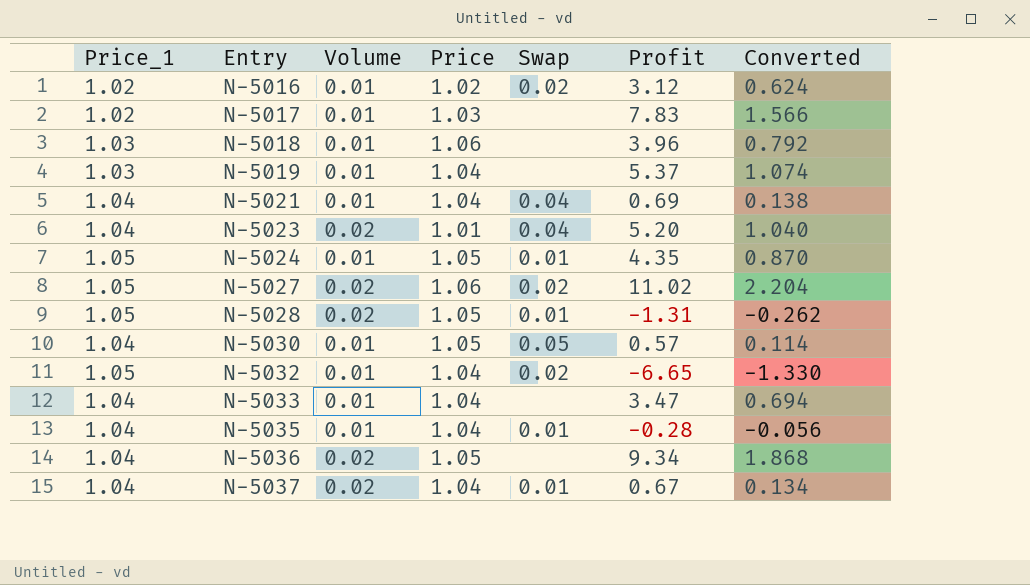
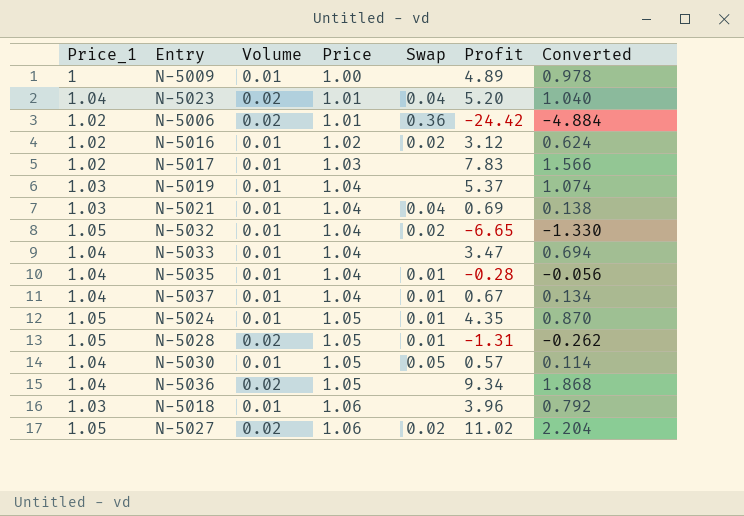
row order: Entry ascending -> Price ascending
row N-5009: none -> 1 | 0.01 | 1.00 | none | 4.89 | 0.978
row N-5006: none -> 1.02 | 0.02 | 1.01 | 0.36 | -24.42 | -4.884
N-5021 | Price_1: 1.04 -> 1.03
N-5037 | Volume: 0.02 -> 0.01

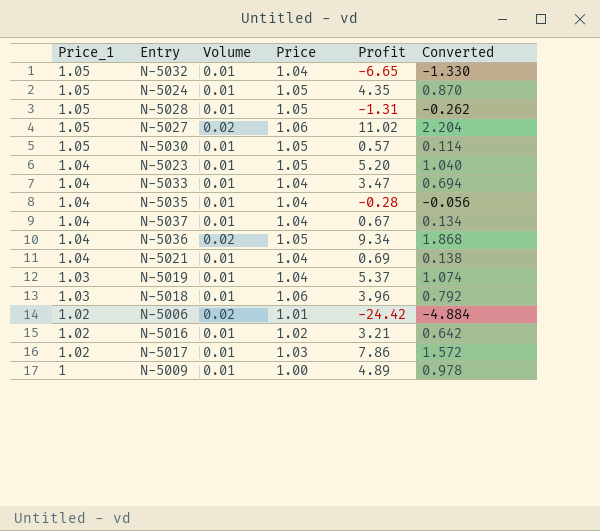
row order: Price ascending -> Price_1 descending
column Swap | position: 5 -> none
N-5028 | Volume: 0.02 -> 0.01
N-5030 | Price_1: 1.04 -> 1.05
N-5023 | Volume: 0.02 -> 0.01
N-5023 | Price: 1.01 -> 1.05
N-5021 | Price_1: 1.03 -> 1.04
N-5016 | Profit: 3.12 -> 3.21
N-5016 | Converted: 0.624 -> 0.642
N-5017 | Profit: 7.83 -> 7.86
N-5017 | Converted: 1.566 -> 1.572

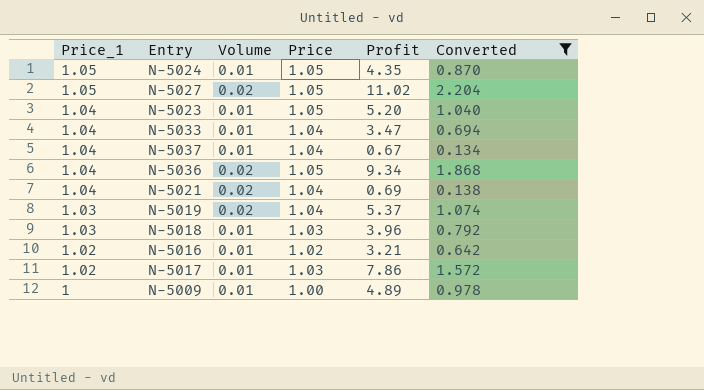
filter: none -> Converted >= 0.134
N-5027 | Price: 1.06 -> 1.05
N-5021 | Volume: 0.01 -> 0.02
N-5019 | Volume: 0.01 -> 0.02
N-5018 | Price: 1.06 -> 1.03

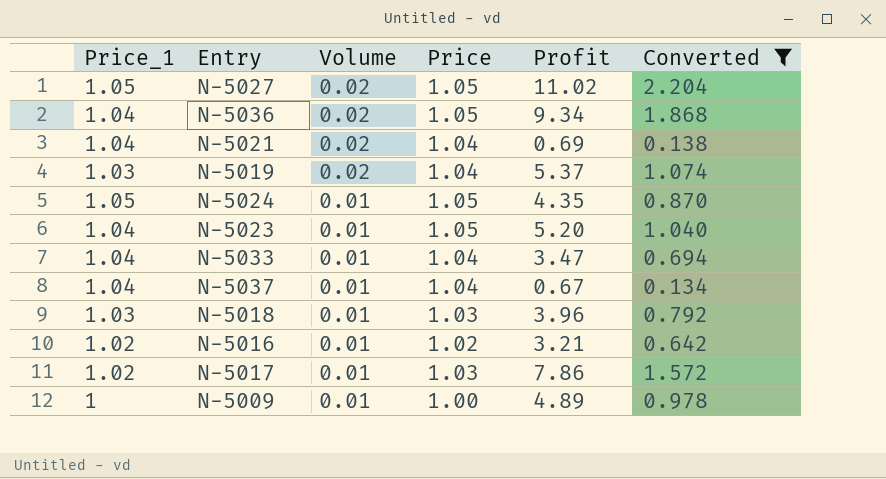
row order: Price_1 descending -> Volume descending

